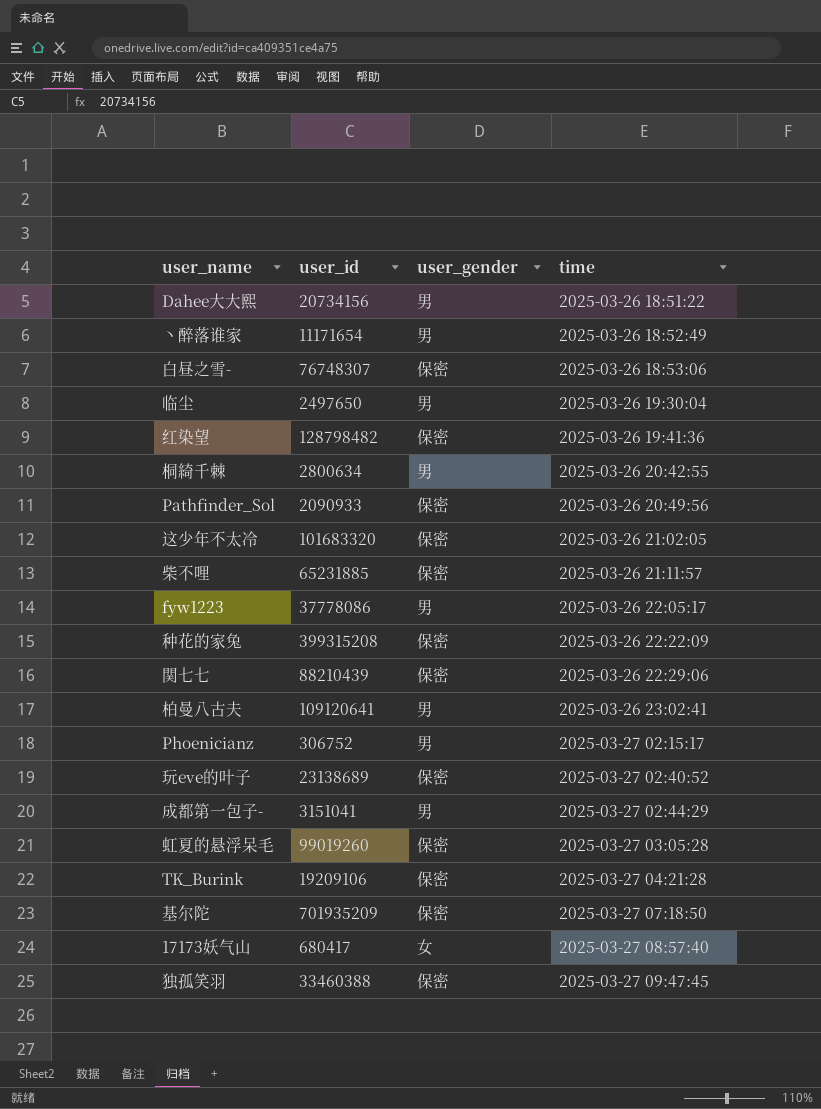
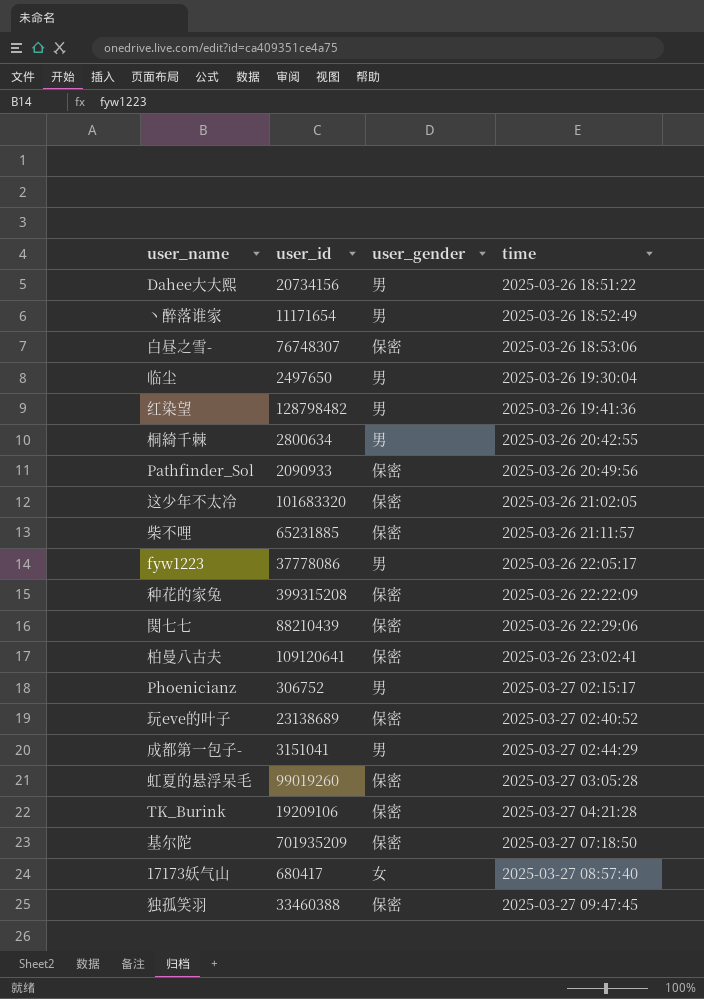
红染望 | user_gender: 保密 -> 男
柏曼八古夫 | user_gender: 男 -> 保密

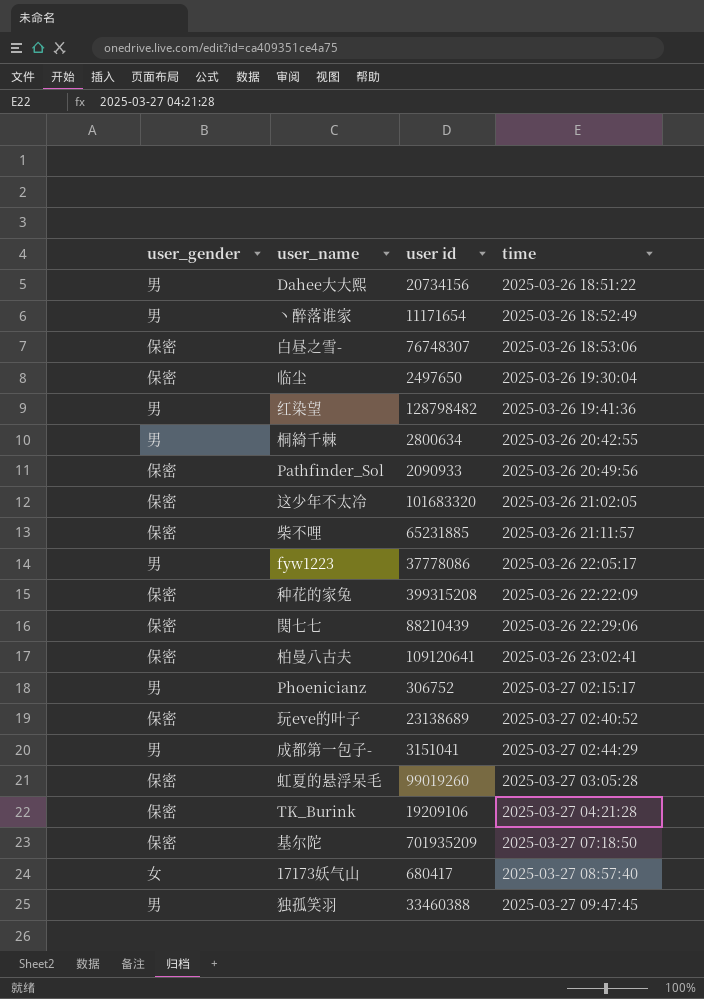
column user_gender | position: 3 -> 1
column name: user_id -> user id
临尘 | user_gender: 男 -> 保密
独孤笑羽 | user_gender: 保密 -> 男

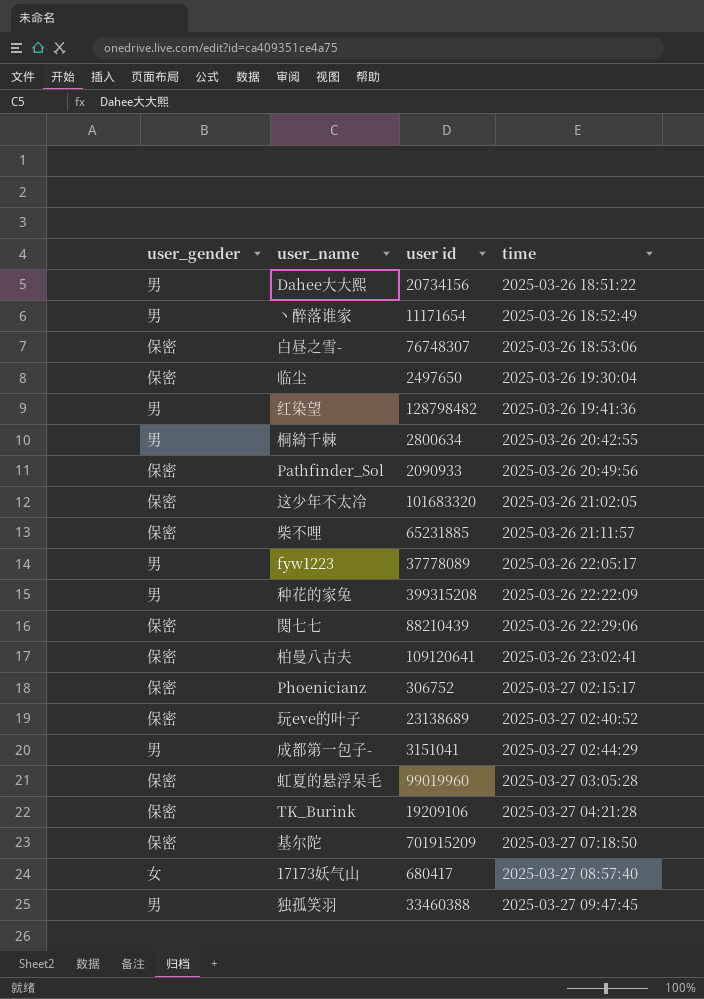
fyw1223 | user id: 37778086 -> 37778089
种花的家兔 | user_gender: 保密 -> 男
Phoenicianz | user_gender: 男 -> 保密
虹夏的悬浮呆毛 | user id: 99019260 -> 99019960
基尔陀 | user id: 701935209 -> 701915209

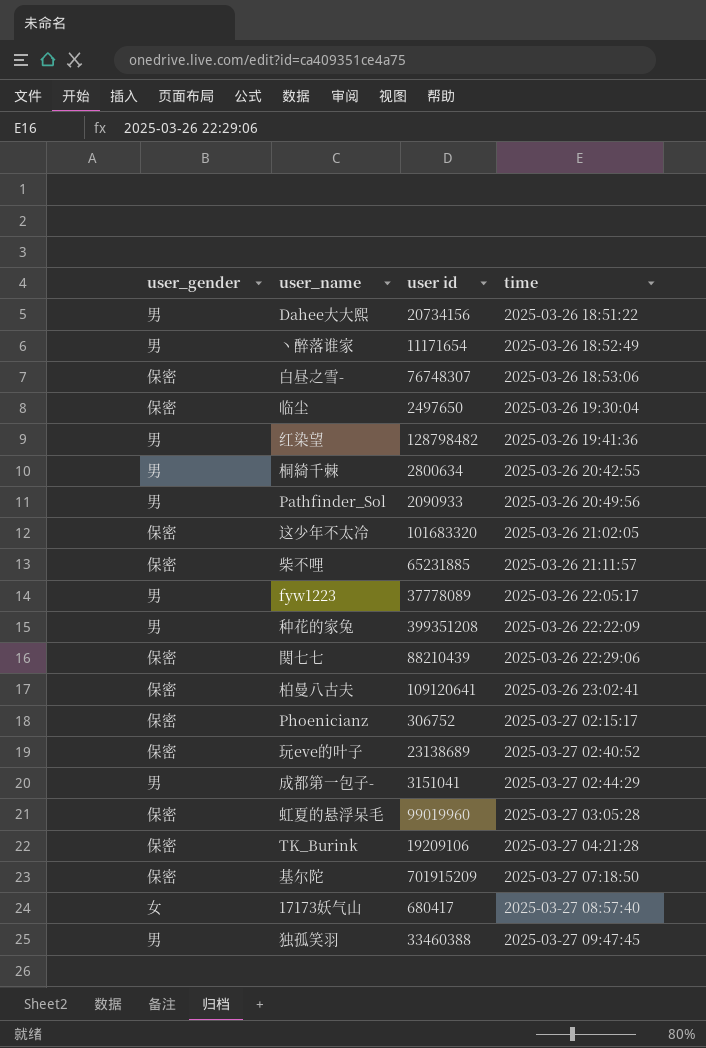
Pathfinder_Sol | user_gender: 保密 -> 男
种花的家兔 | user id: 399315208 -> 399351208

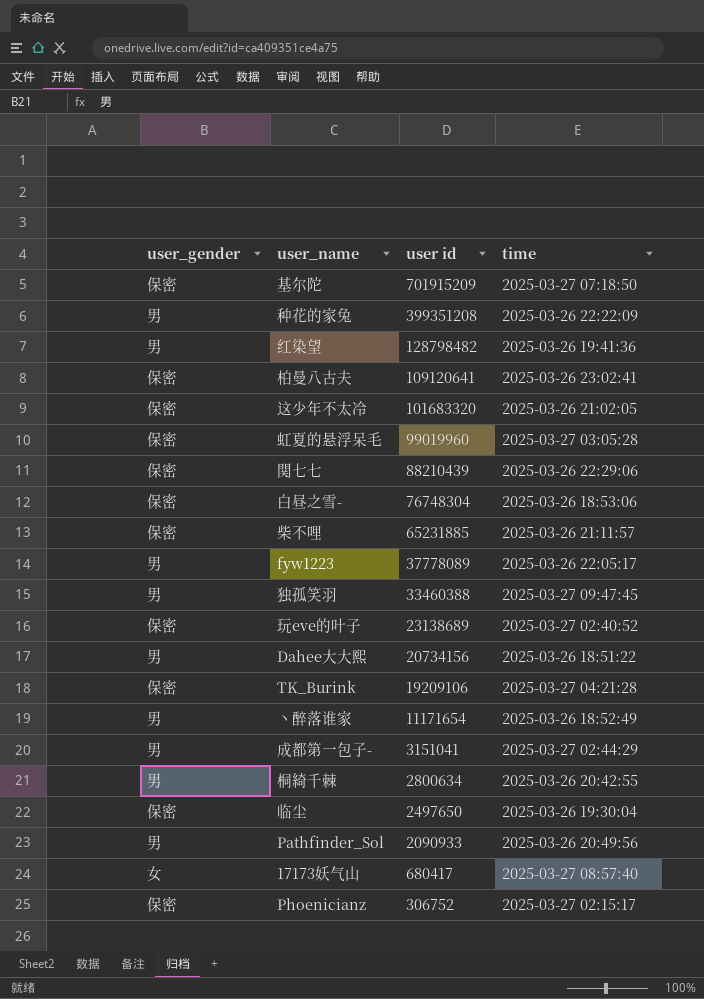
row order: time ascending -> user id descending
白昼之雪- | user id: 76748307 -> 76748304

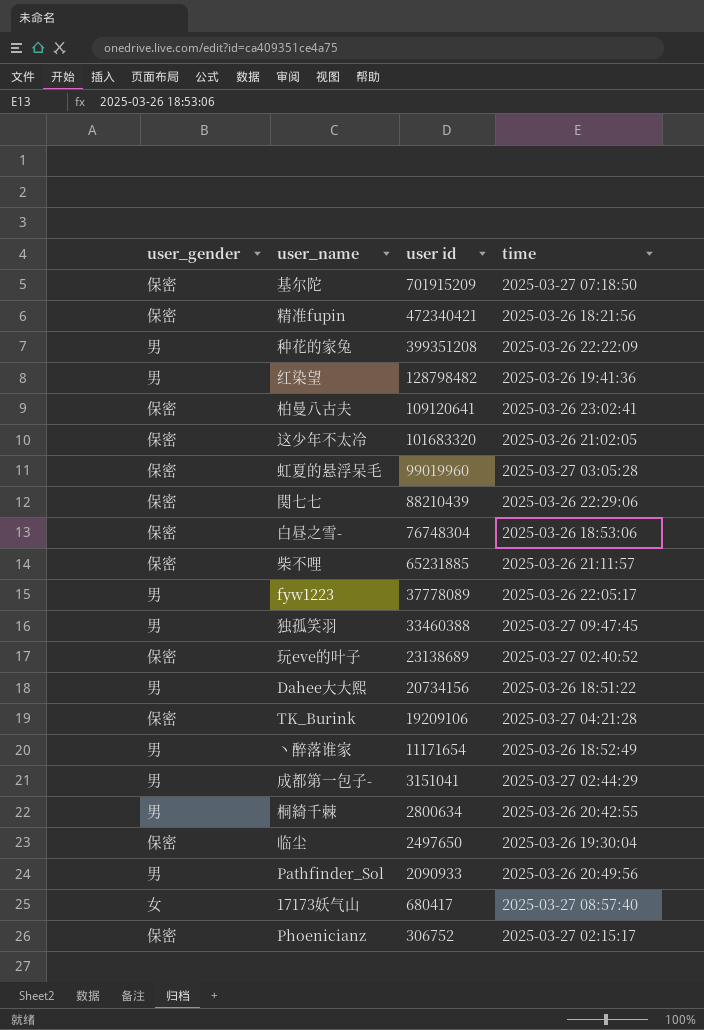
row 精准fupin: none -> 保密 | 472340421 | 2025-03-26 18:21:56

